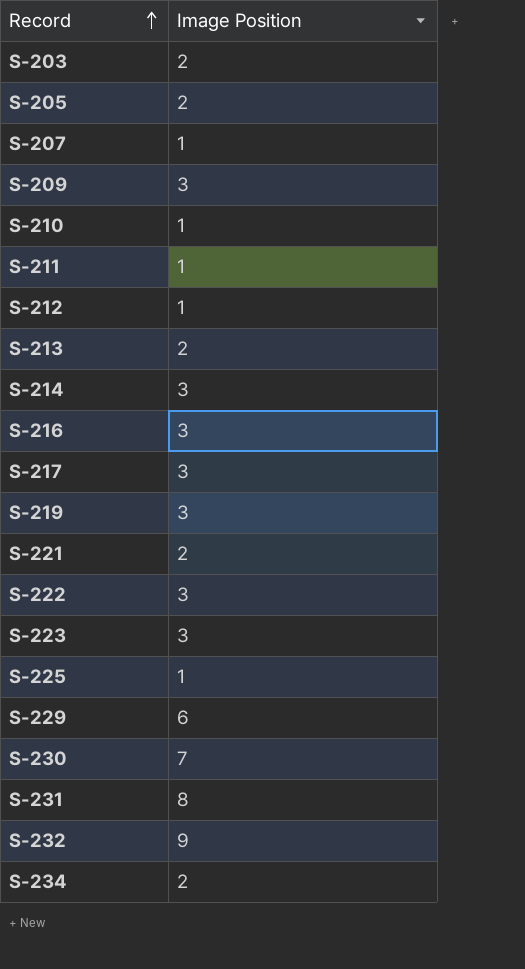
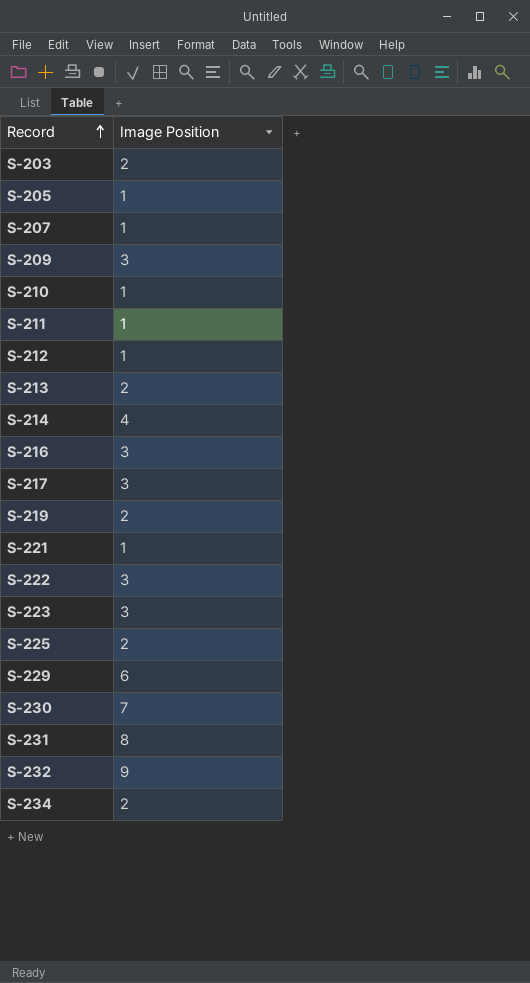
S-205 | Image Position: 2 -> 1
S-214 | Image Position: 3 -> 4
S-219 | Image Position: 3 -> 2
S-221 | Image Position: 2 -> 1
S-225 | Image Position: 1 -> 2

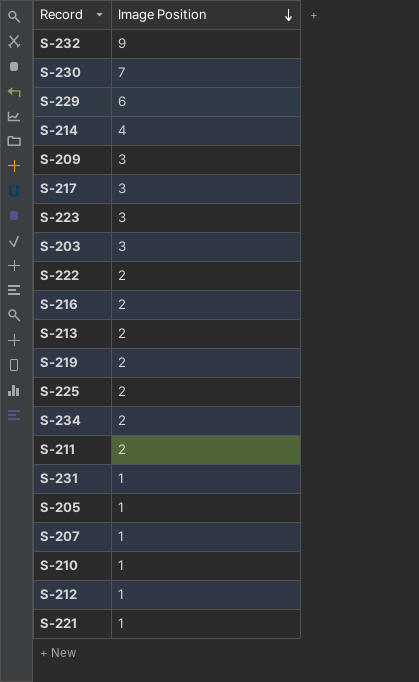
row order: Record ascending -> Image Position descending
S-203 | Image Position: 2 -> 3
S-222 | Image Position: 3 -> 2
S-216 | Image Position: 3 -> 2
S-211 | Image Position: 1 -> 2
S-231 | Image Position: 8 -> 1

